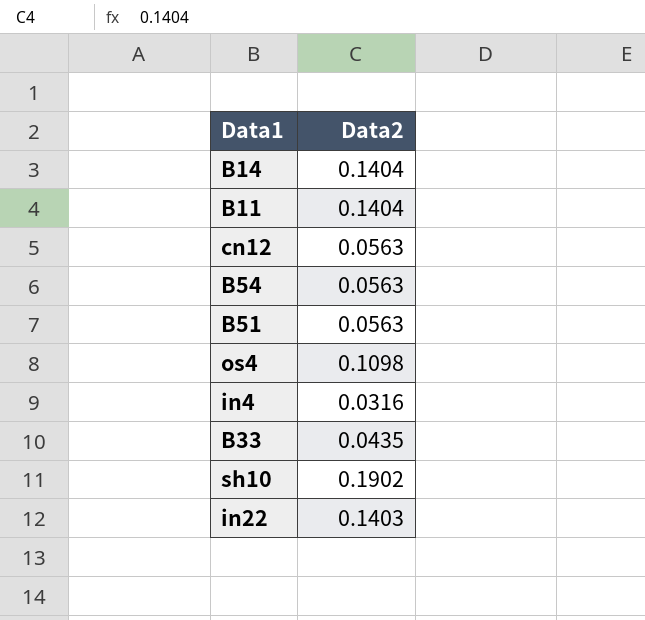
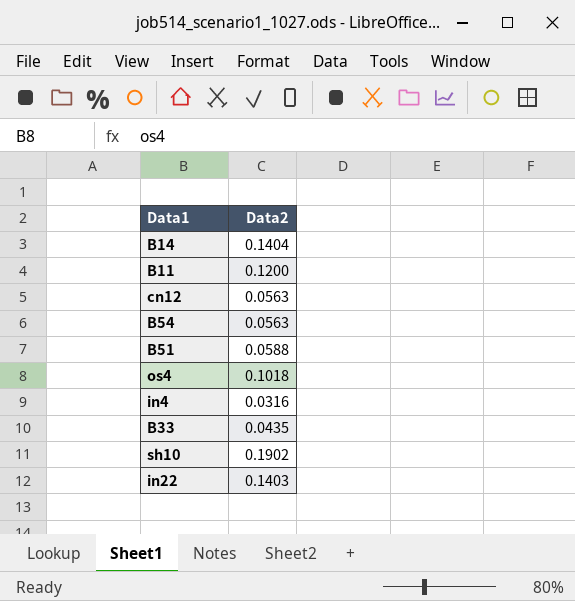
B11 | Data2: 0.1404 -> 0.1200
B51 | Data2: 0.0563 -> 0.0588
os4 | Data2: 0.1098 -> 0.1018

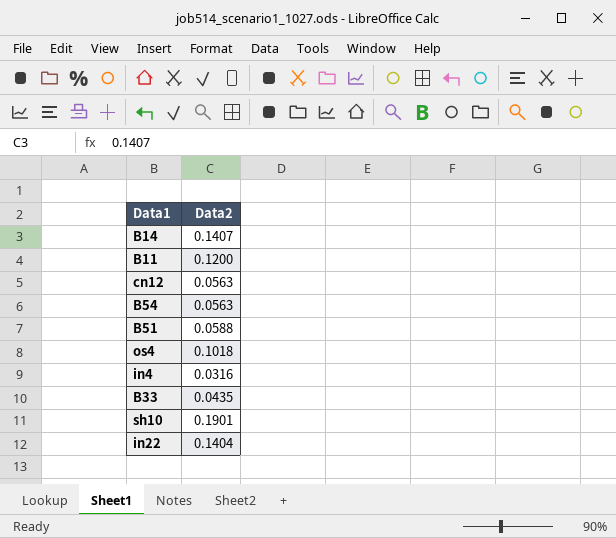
B14 | Data2: 0.1404 -> 0.1407
sh10 | Data2: 0.1902 -> 0.1901
in22 | Data2: 0.1403 -> 0.1404

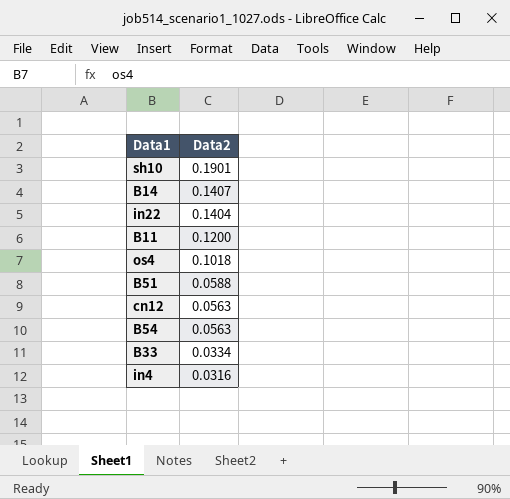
row order: none -> Data2 descending
B33 | Data2: 0.0435 -> 0.0334

